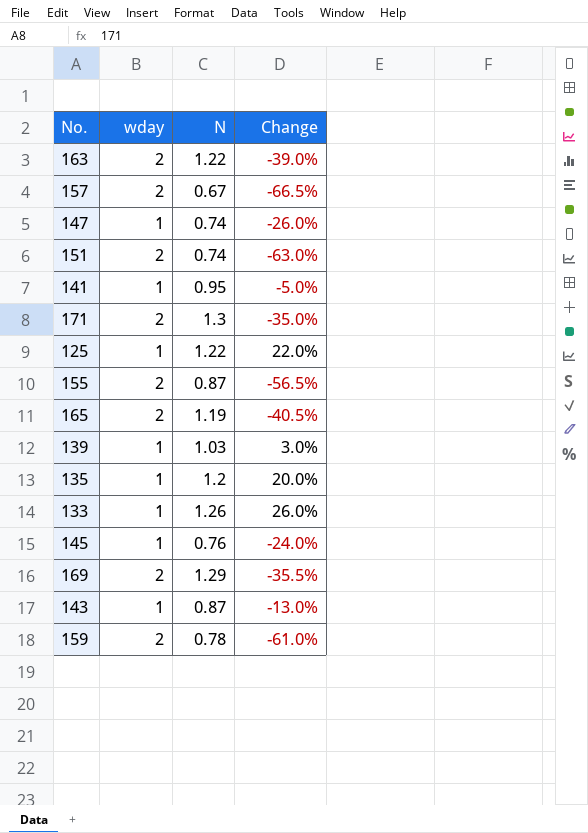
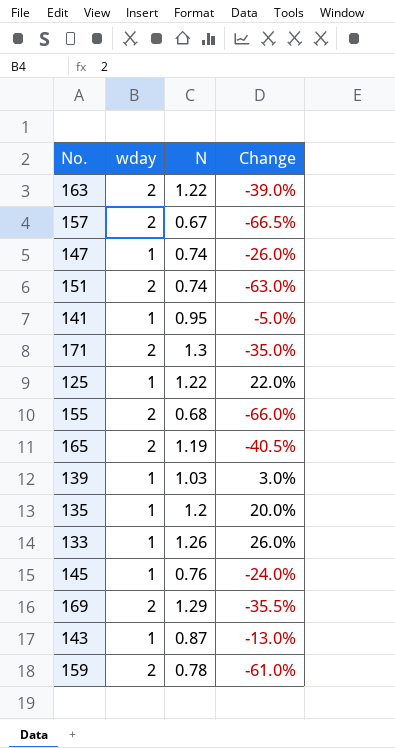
155 | N: 0.87 -> 0.68
155 | Change: -56.5% -> -66.0%

